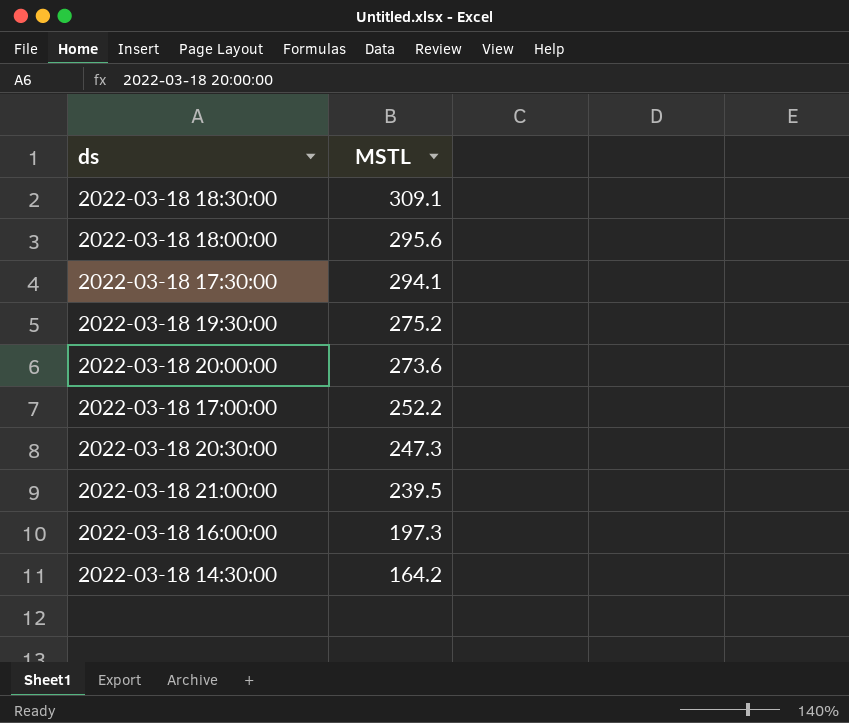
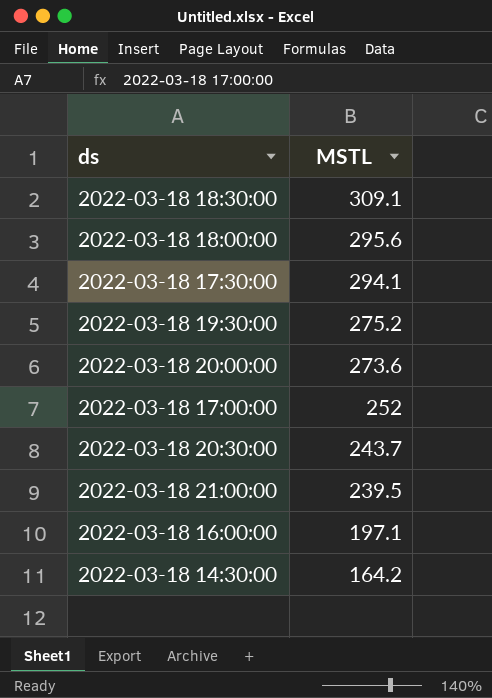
2022-03-18 17:00:00 | MSTL: 252.2 -> 252
2022-03-18 20:30:00 | MSTL: 247.3 -> 243.7
2022-03-18 16:00:00 | MSTL: 197.3 -> 197.1

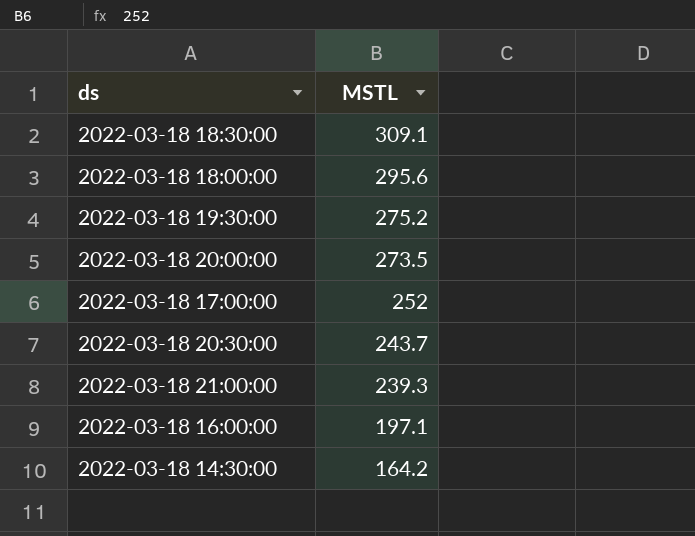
row 2022-03-18 17:30:00: 294.1 -> none
2022-03-18 20:00:00 | MSTL: 273.6 -> 273.5
2022-03-18 21:00:00 | MSTL: 239.5 -> 239.3

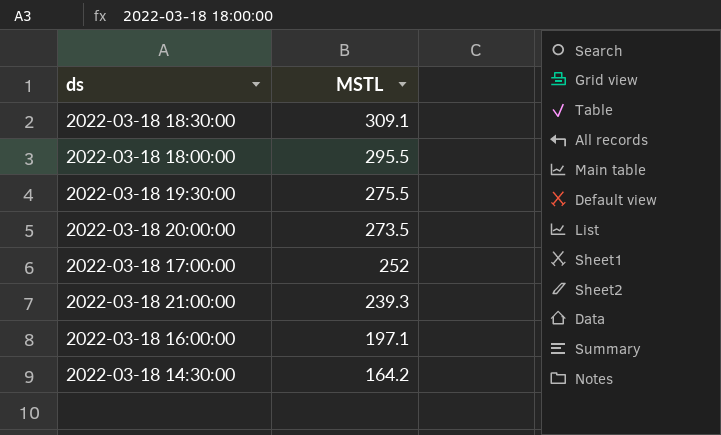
row 2022-03-18 20:30:00: 243.7 -> none
2022-03-18 18:00:00 | MSTL: 295.6 -> 295.5
2022-03-18 19:30:00 | MSTL: 275.2 -> 275.5

